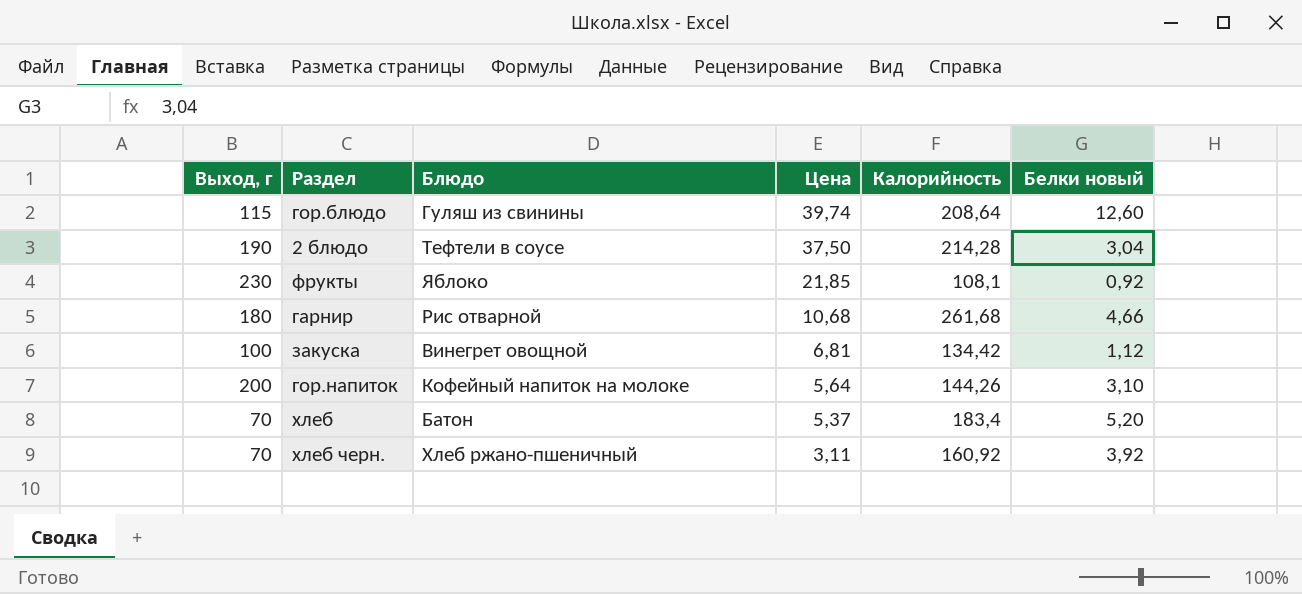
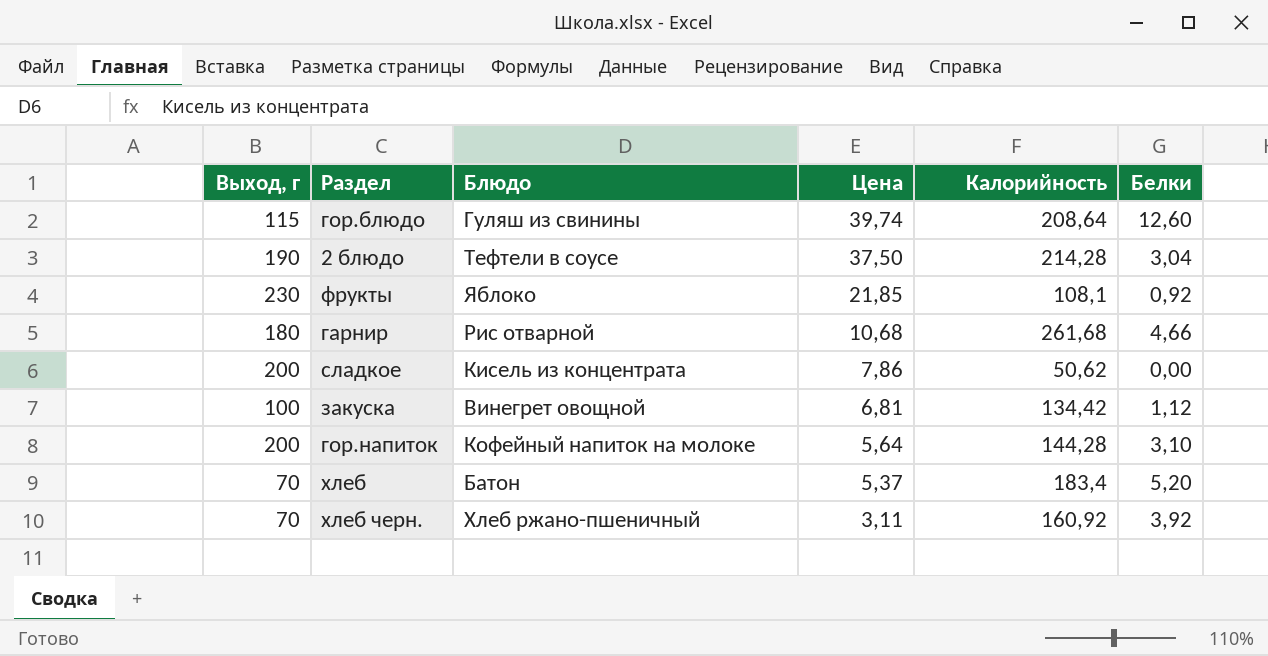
column name: Белки новый -> Белки
row сладкое: none -> 200 | Кисель из концентрата | 7,86 | 50,62 | 0,00
гор.напиток | Калорийность: 144,26 -> 144,28

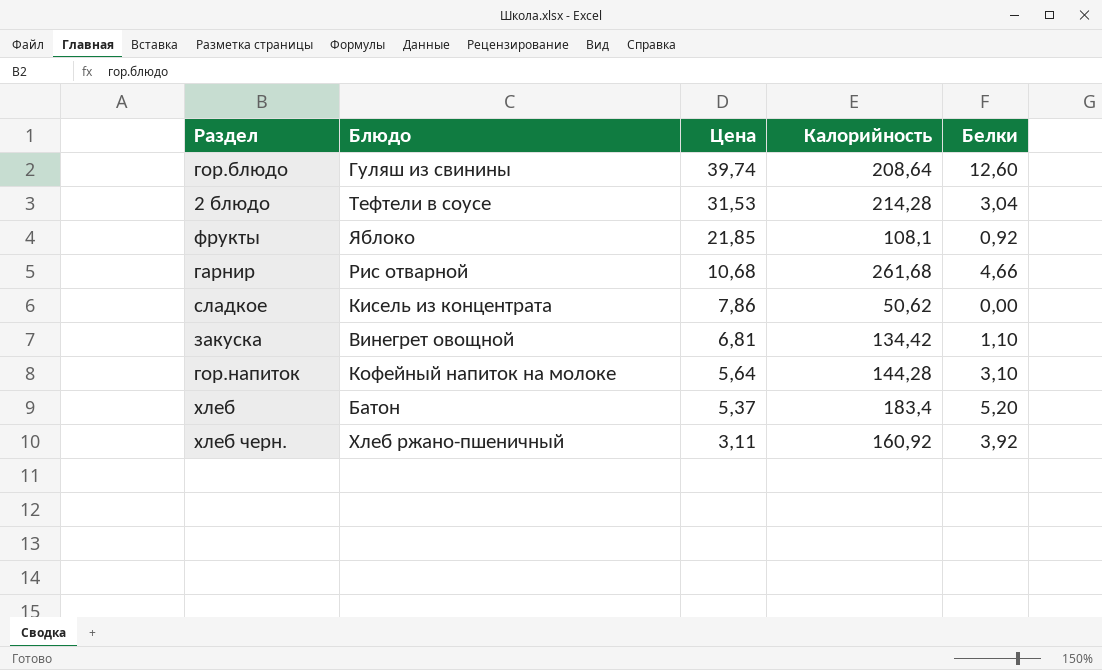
column Выход, г | position: 1 -> none
2 блюдо | Цена: 37,50 -> 31,53
закуска | Белки: 1,12 -> 1,10

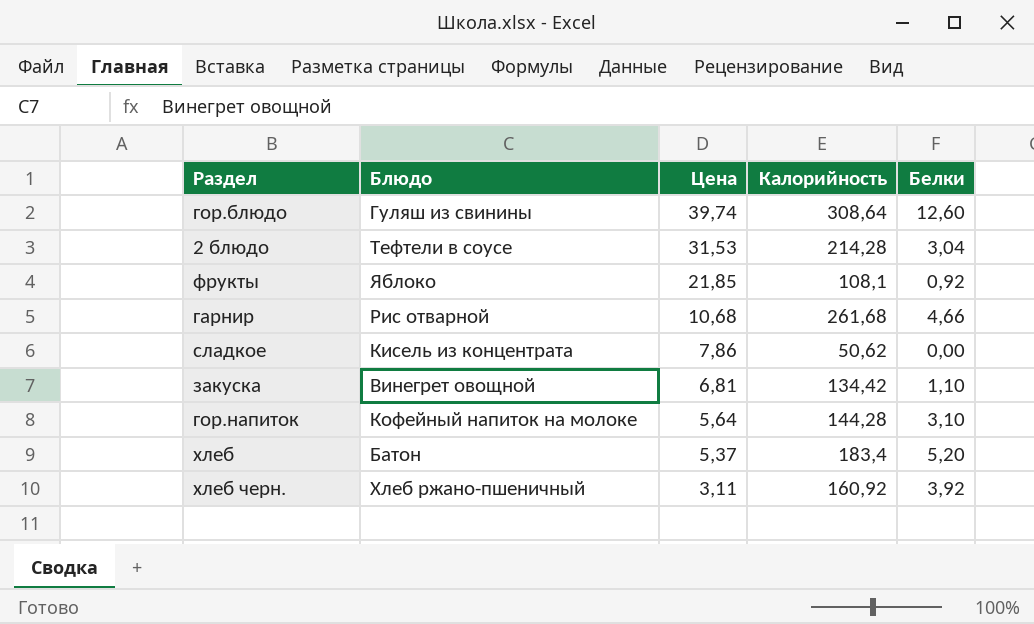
гор.блюдо | Калорийность: 208,64 -> 308,64

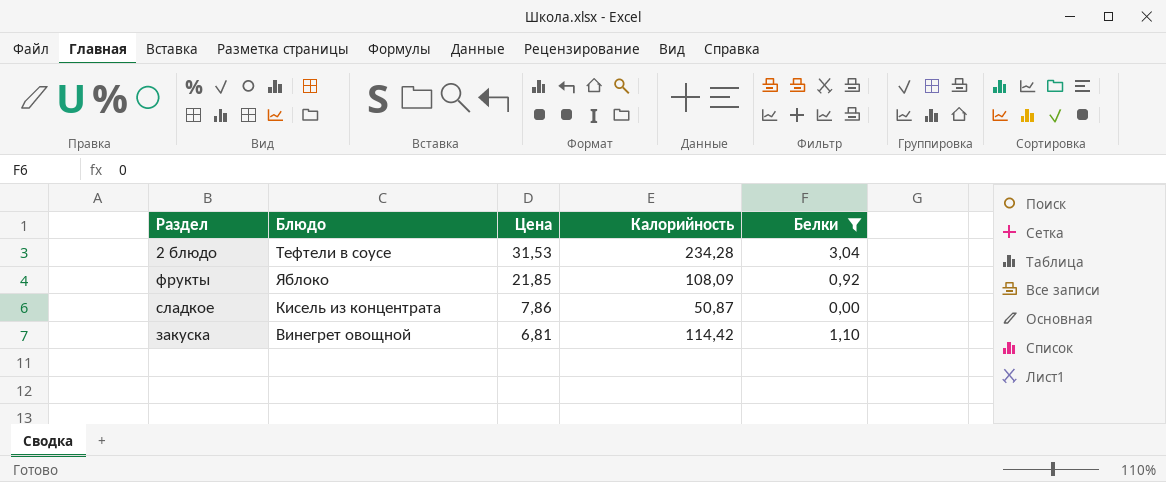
filter: none -> Белки <= 3,04
2 блюдо | Калорийность: 214,28 -> 234,28
фрукты | Калорийность: 108,1 -> 108,09
сладкое | Калорийность: 50,62 -> 50,87
закуска | Калорийность: 134,42 -> 114,42

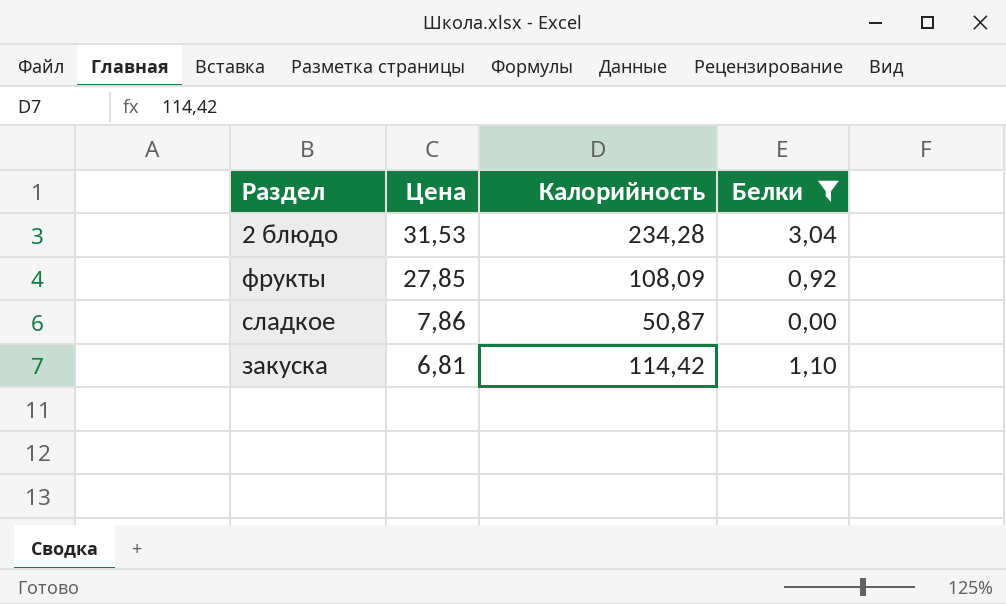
column Блюдо | position: 2 -> none
фрукты | Цена: 21,85 -> 27,85

